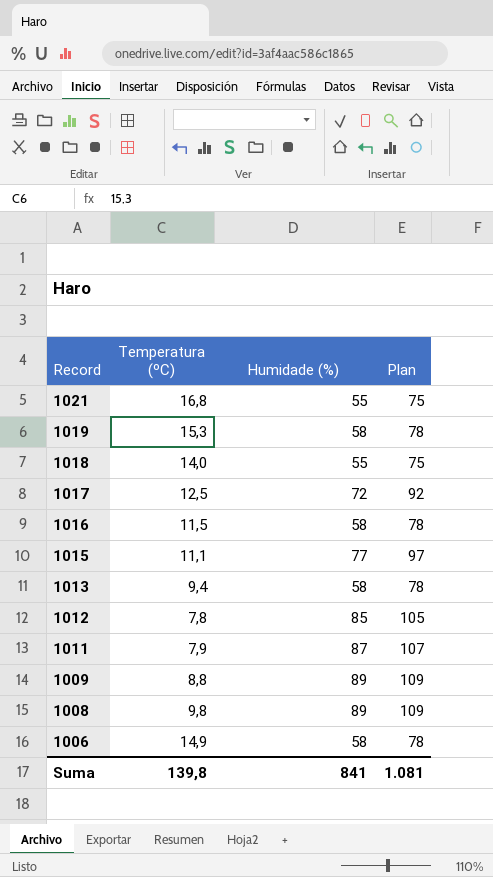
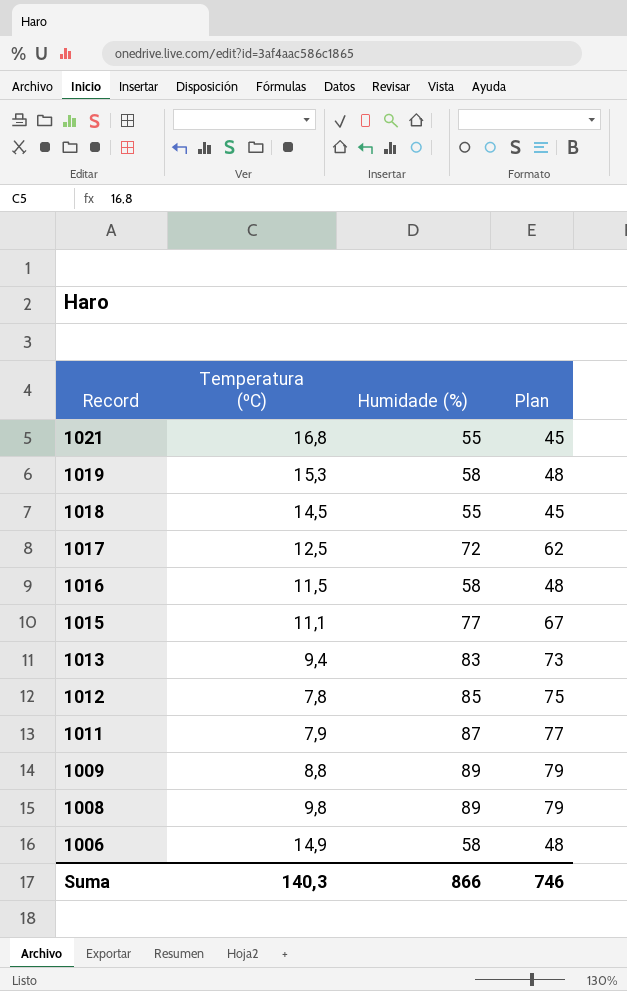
column Plan | formula: [Humidade (%)] + 20 -> [Humidade (%)] - 10
1018 | Temperatura (ºC): 14,0 -> 14,5
1013 | Humidade (%): 58 -> 83
Suma | Temperatura (ºC): 139,8 -> 140,3
Suma | Humidade (%): 841 -> 866
Suma | Plan: 1.081 -> 746

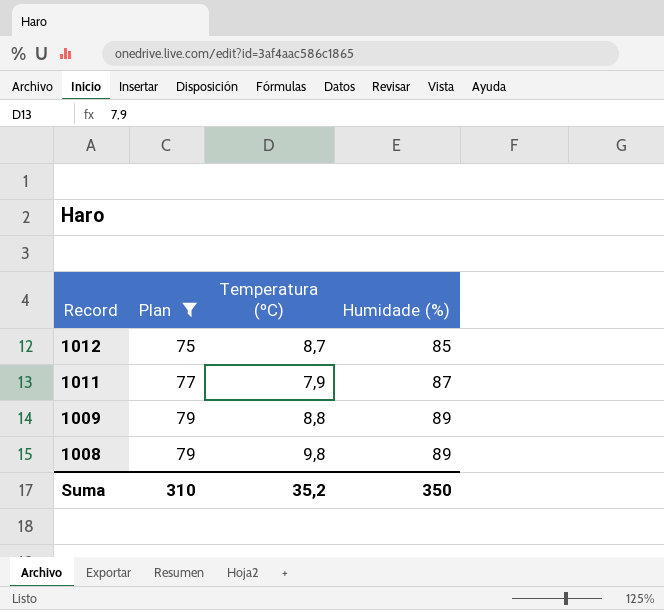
filter: none -> Plan >= 75
column Plan | position: 4 -> 2
1012 | Temperatura (ºC): 7,8 -> 8,7
Suma | Plan: 746 -> 310
Suma | Temperatura (ºC): 140,3 -> 35,2
Suma | Humidade (%): 866 -> 350

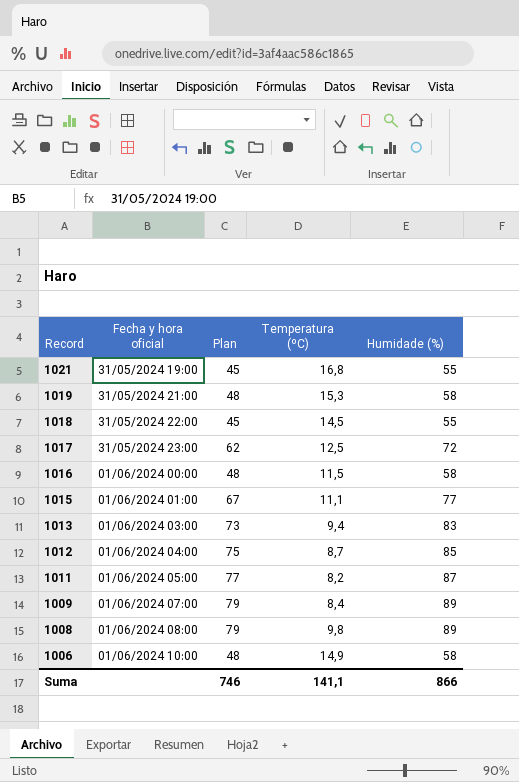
filter: Plan >= 75 -> none
column Fecha y hora oficial | position: none -> 2
1011 | Temperatura (ºC): 7,9 -> 8,2
1009 | Temperatura (ºC): 8,8 -> 8,4
Suma | Plan: 310 -> 746
Suma | Temperatura (ºC): 35,2 -> 141,1
Suma | Humidade (%): 350 -> 866

